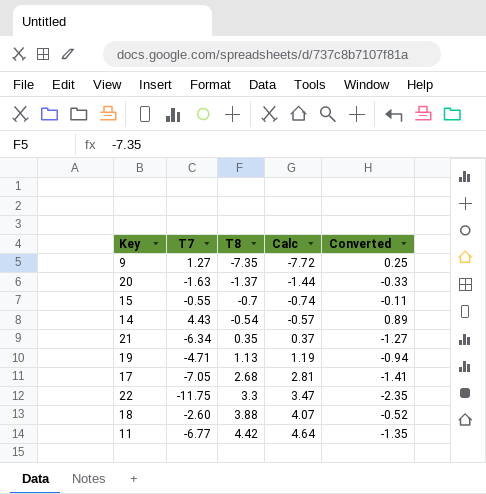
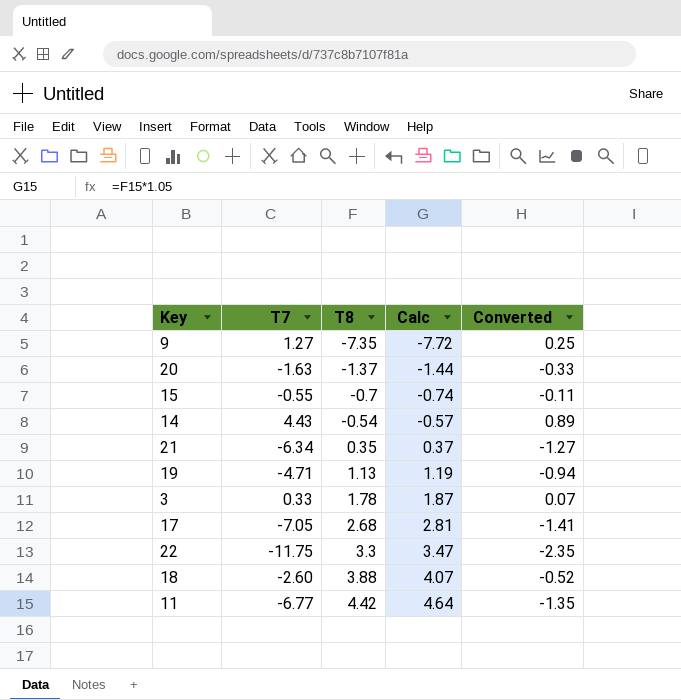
row 3: none -> 0.33 | 1.78 | 1.87 | 0.07

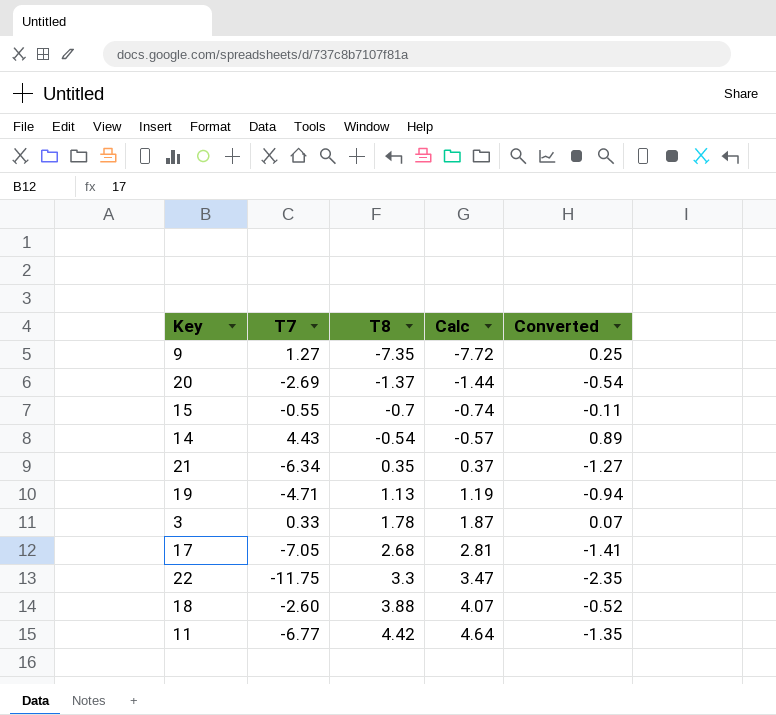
20 | T7: -1.63 -> -2.69
20 | Converted: -0.33 -> -0.54

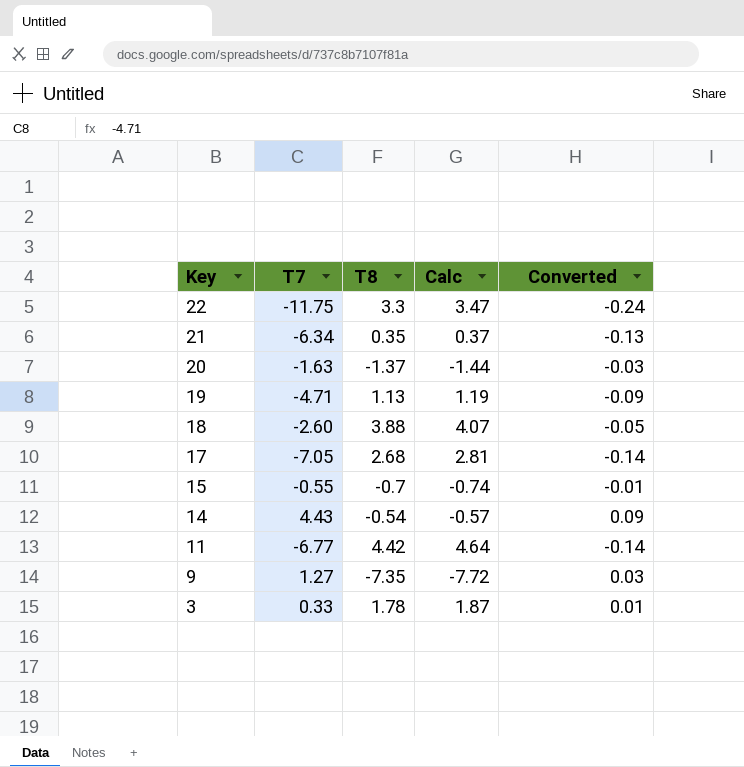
row order: T8 ascending -> Key descending
column Converted | formula: [T7] * 0.2 -> [T7] * 0.02
20 | T7: -2.69 -> -1.63

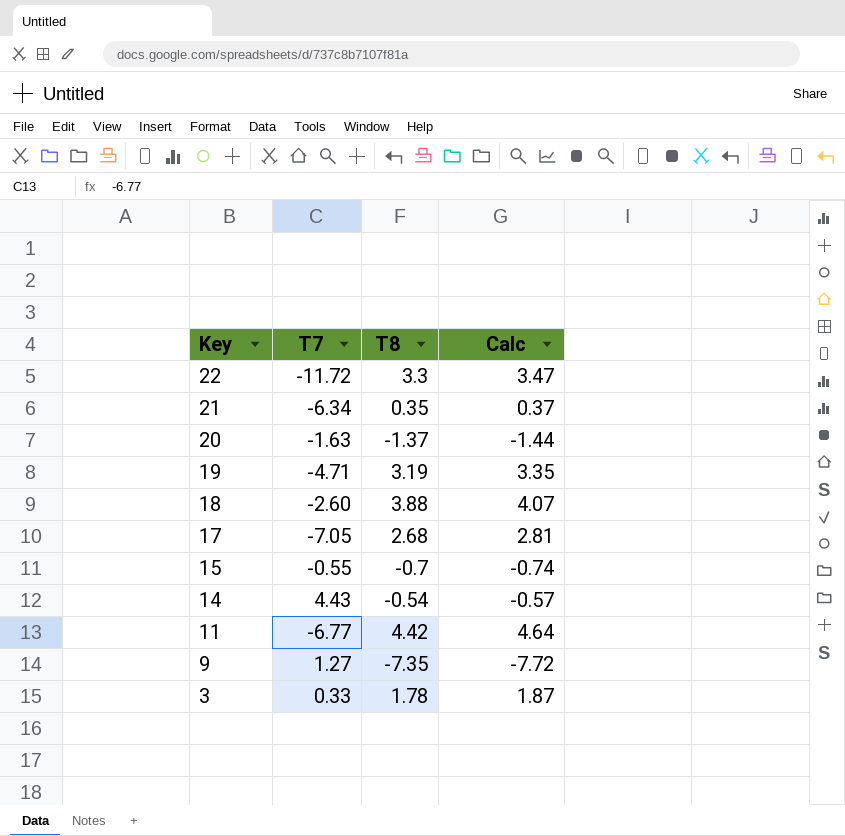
column Converted | formula: [T7] * 0.02 -> none
22 | T7: -11.75 -> -11.72
19 | T8: 1.13 -> 3.19
19 | Calc: 1.19 -> 3.35

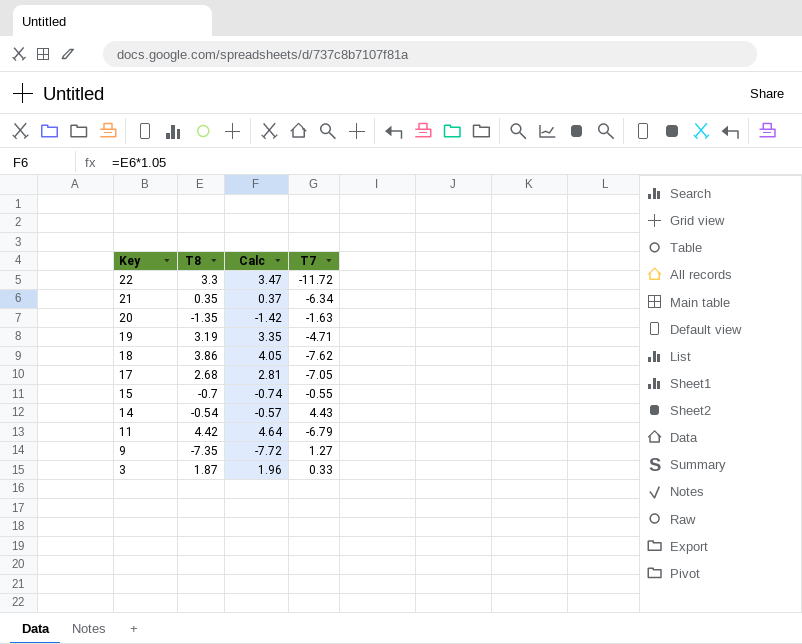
column T7 | position: 2 -> 4
20 | T8: -1.37 -> -1.35
20 | Calc: -1.44 -> -1.42
18 | T8: 3.88 -> 3.86
18 | Calc: 4.07 -> 4.05
18 | T7: -2.60 -> -7.62
11 | T7: -6.77 -> -6.79
3 | T8: 1.78 -> 1.87
3 | Calc: 1.87 -> 1.96

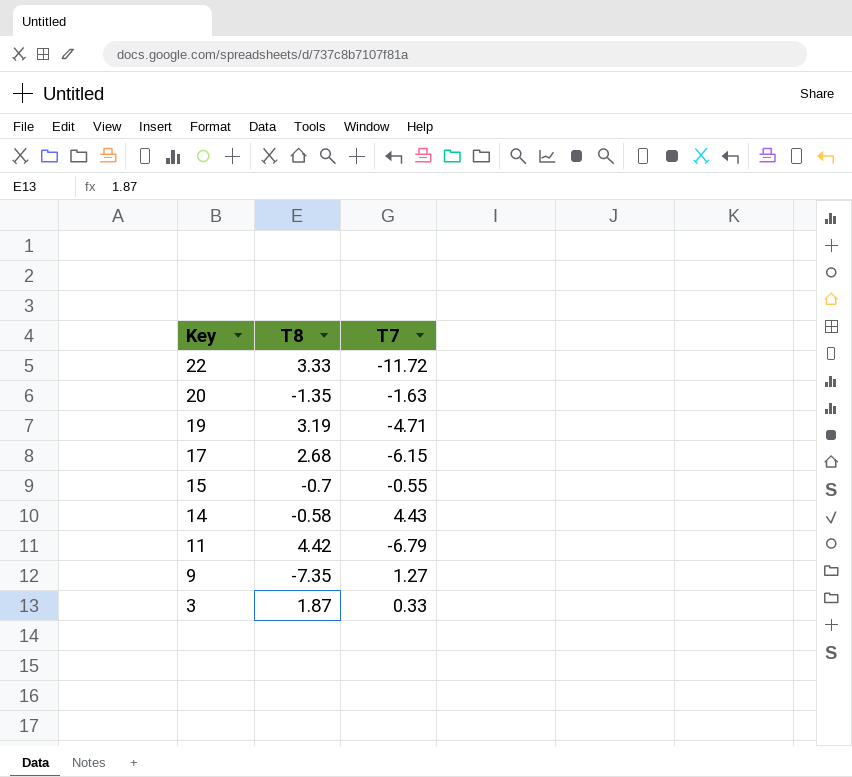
column Calc | formula: [T8] * 1.05 -> none
row 21: 0.35 | 0.37 | -6.34 -> none
row 18: 3.86 | 4.05 | -7.62 -> none
22 | T8: 3.3 -> 3.33
17 | T7: -7.05 -> -6.15
14 | T8: -0.54 -> -0.58

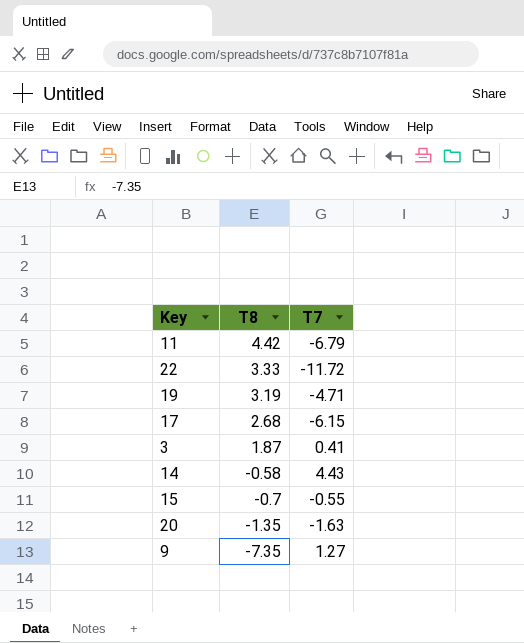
row order: Key descending -> T8 descending
3 | T7: 0.33 -> 0.41

